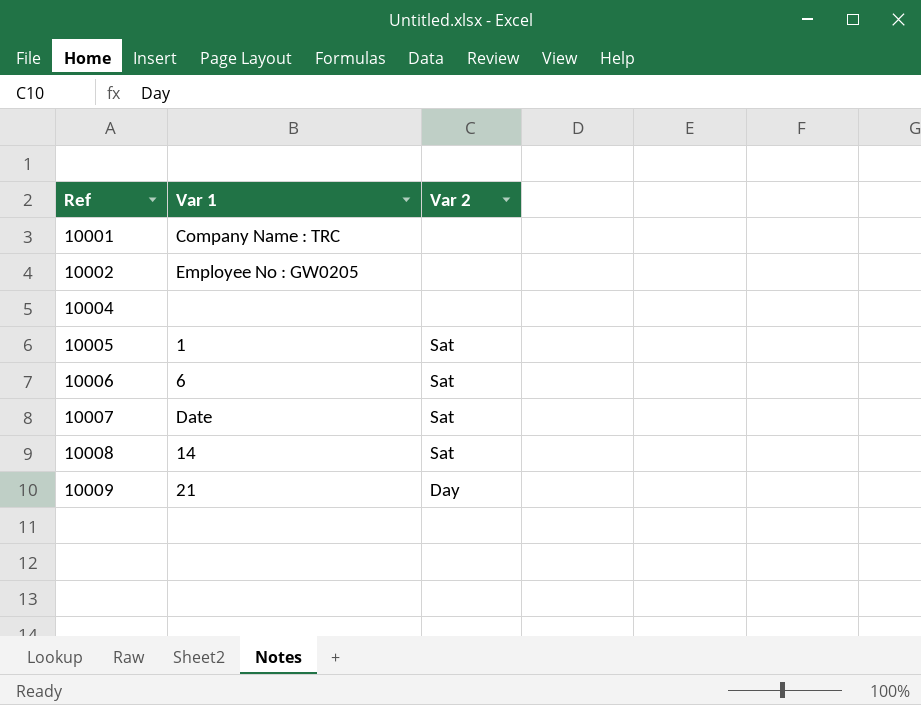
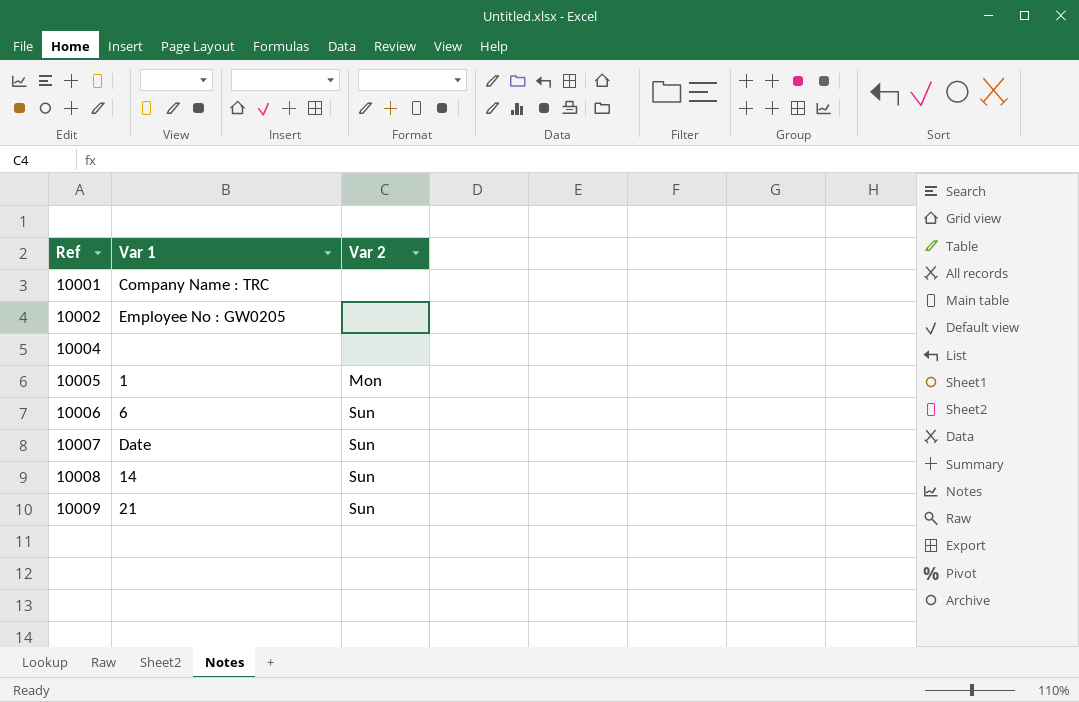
10005 | Var 2: Sat -> Mon
10006 | Var 2: Sat -> Sun
10007 | Var 2: Sat -> Sun
10008 | Var 2: Sat -> Sun
10009 | Var 2: Day -> Sun

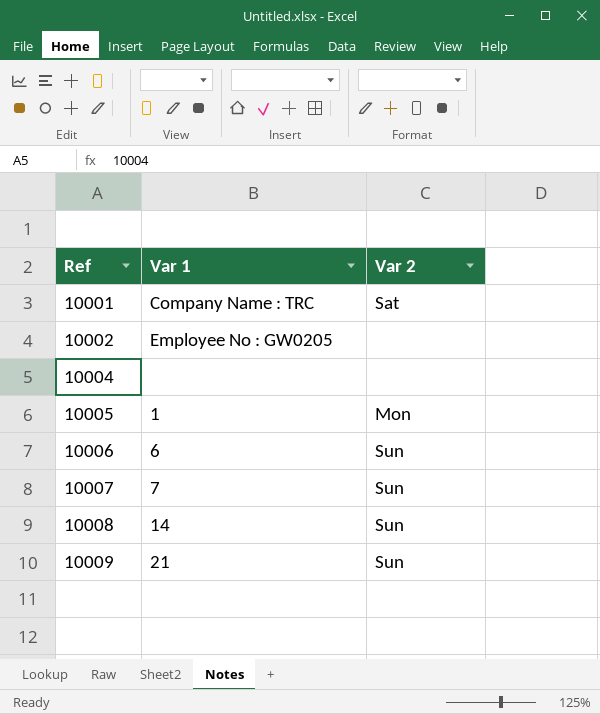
10001 | Var 2: none -> Sat
10007 | Var 1: Date -> 7

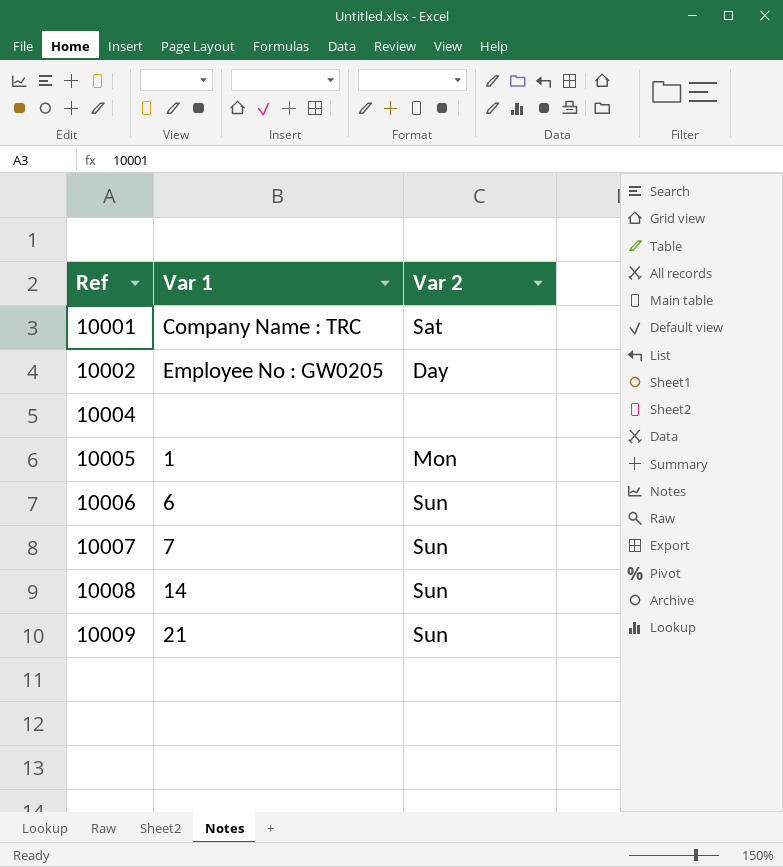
10002 | Var 2: none -> Day

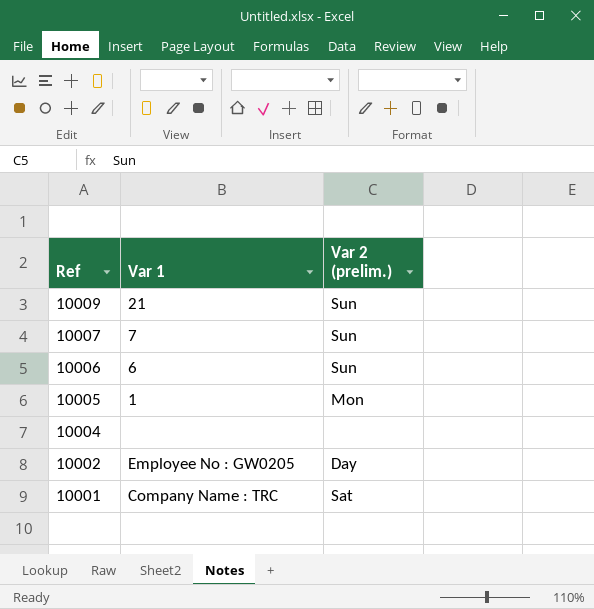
row order: Ref ascending -> Ref descending
column name: Var 2 -> Var 2 (prelim.)
row 10008: 14 | Sun -> none

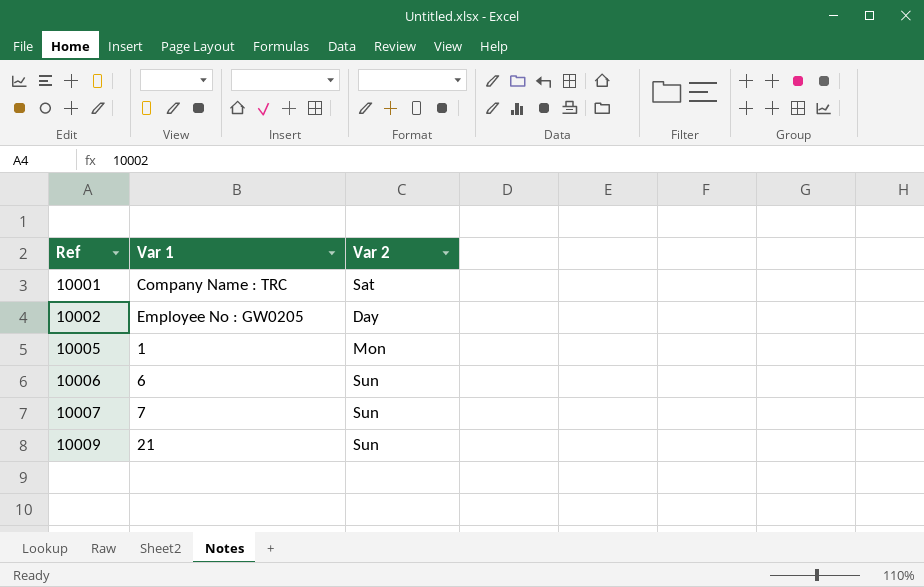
row order: Ref descending -> Ref ascending
column name: Var 2 (prelim.) -> Var 2
row 10004: none | none -> none

